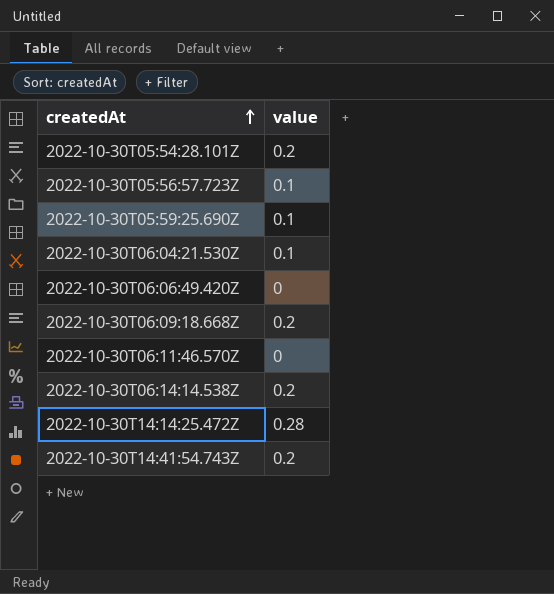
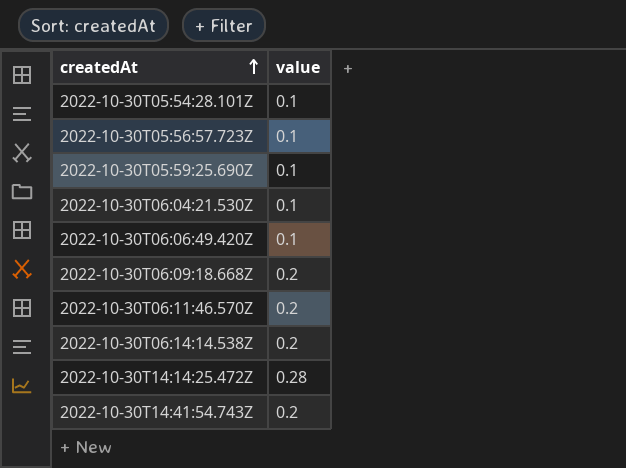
2022-10-30T05:54:28.101Z | value: 0.2 -> 0.1
2022-10-30T06:06:49.420Z | value: 0 -> 0.1
2022-10-30T06:11:46.570Z | value: 0 -> 0.2

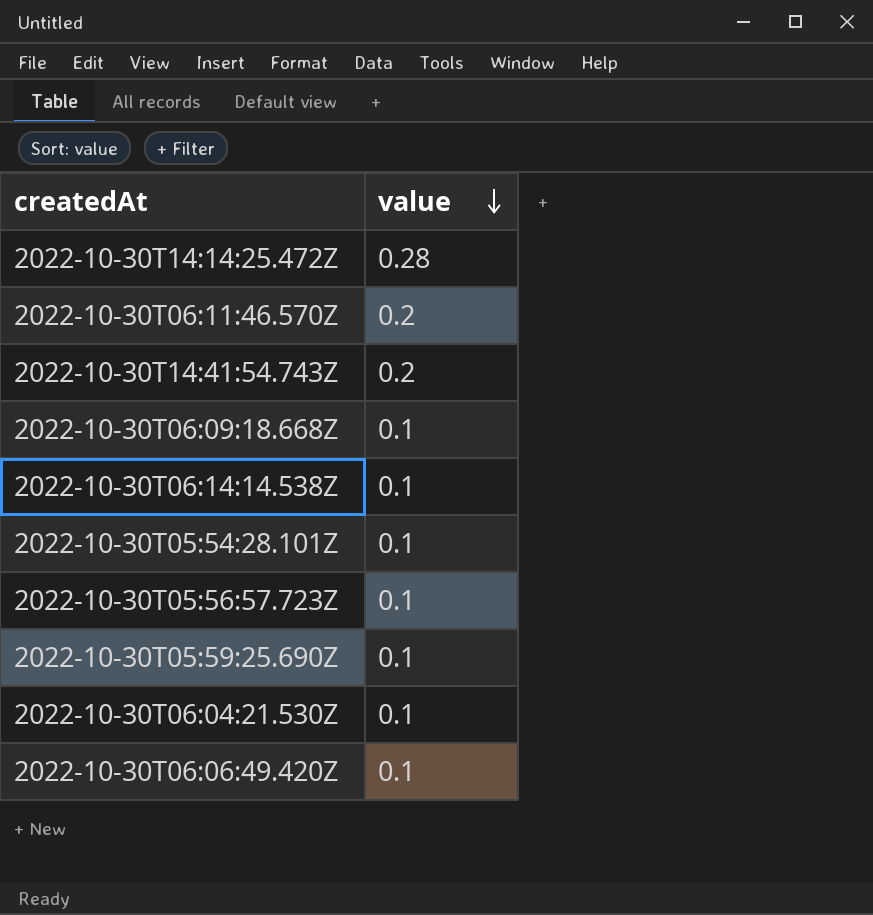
row order: createdAt ascending -> value descending
2022-10-30T06:09:18.668Z | value: 0.2 -> 0.1
2022-10-30T06:14:14.538Z | value: 0.2 -> 0.1

